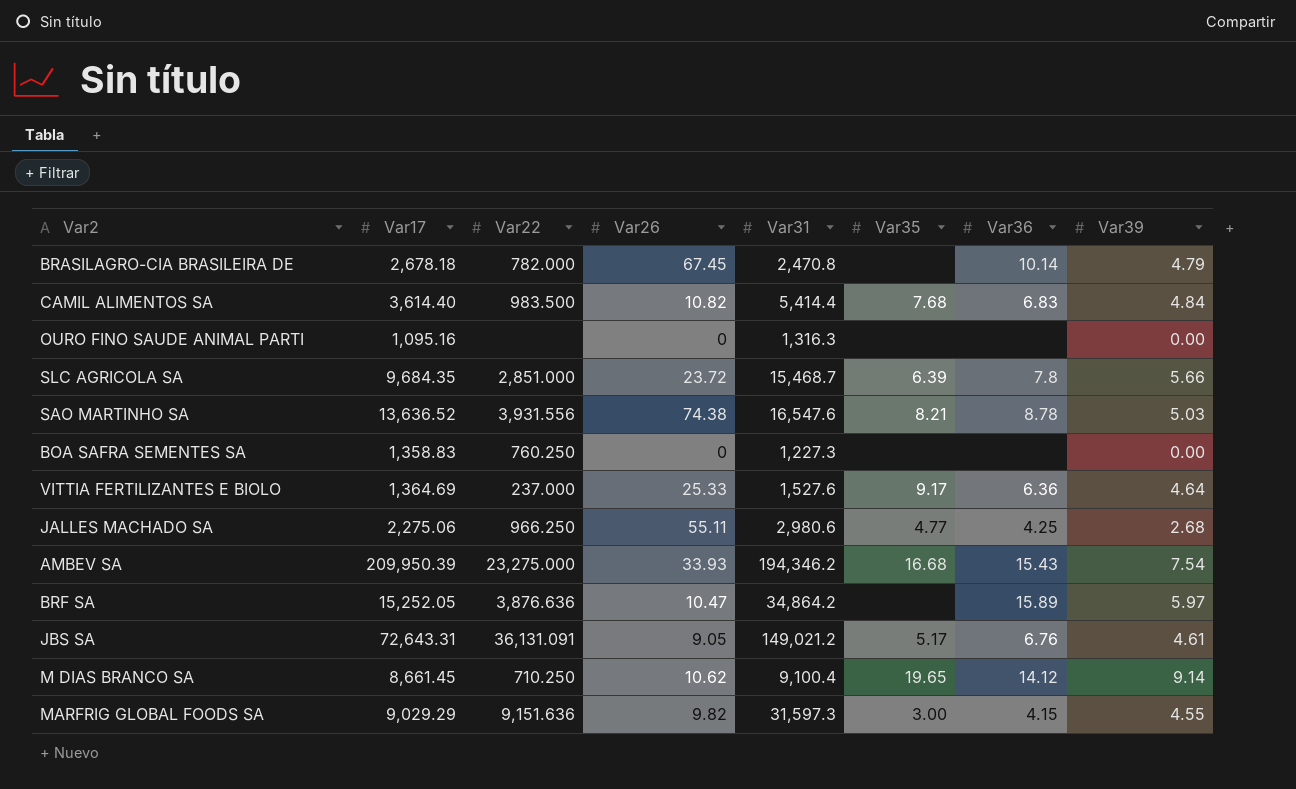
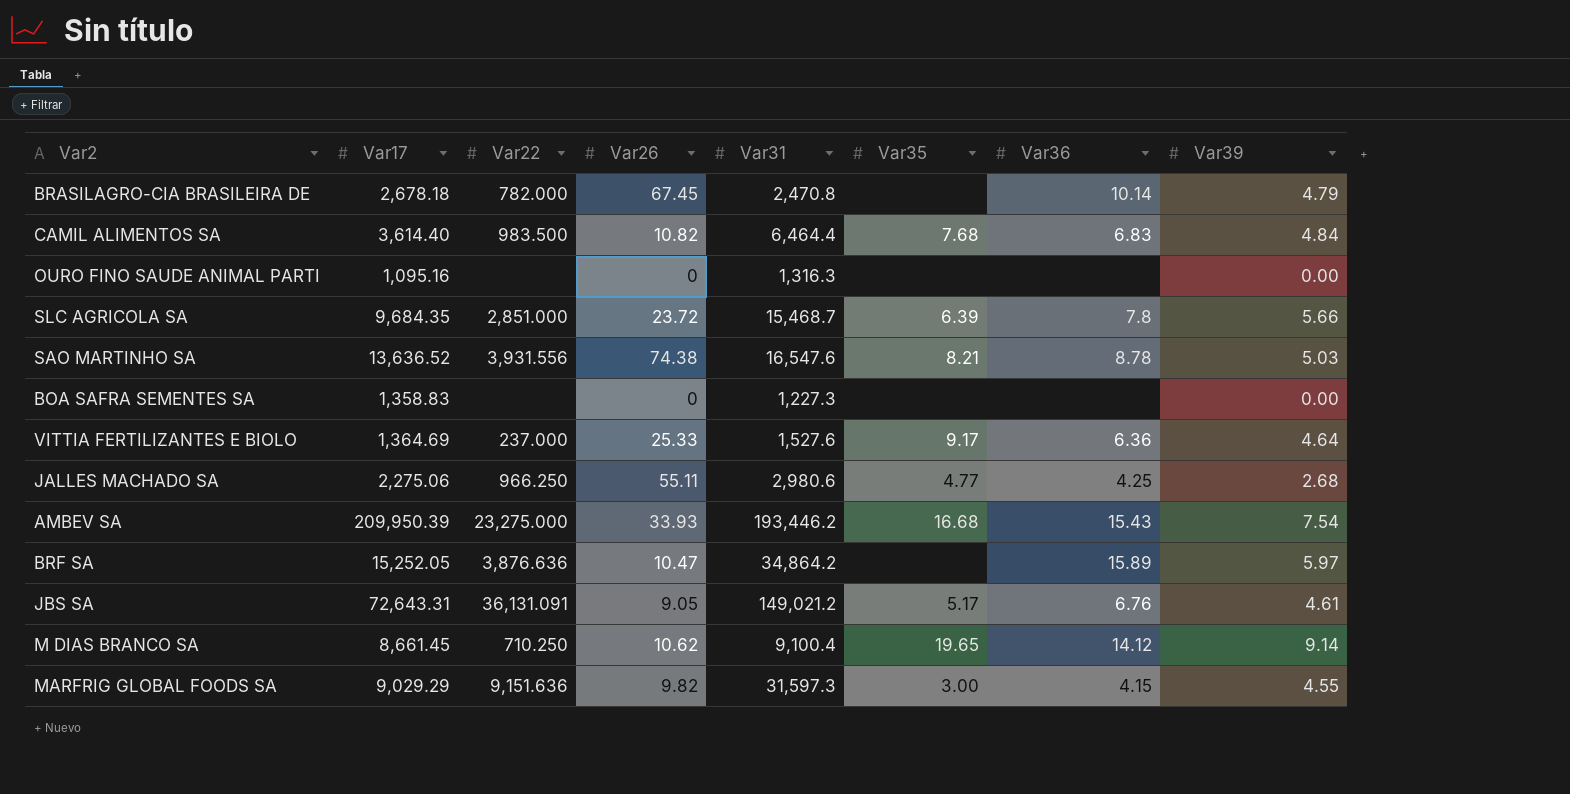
CAMIL ALIMENTOS SA | Var31: 5,414.4 -> 6,464.4
BOA SAFRA SEMENTES SA | Var22: 760.250 -> none
AMBEV SA | Var31: 194,346.2 -> 193,446.2

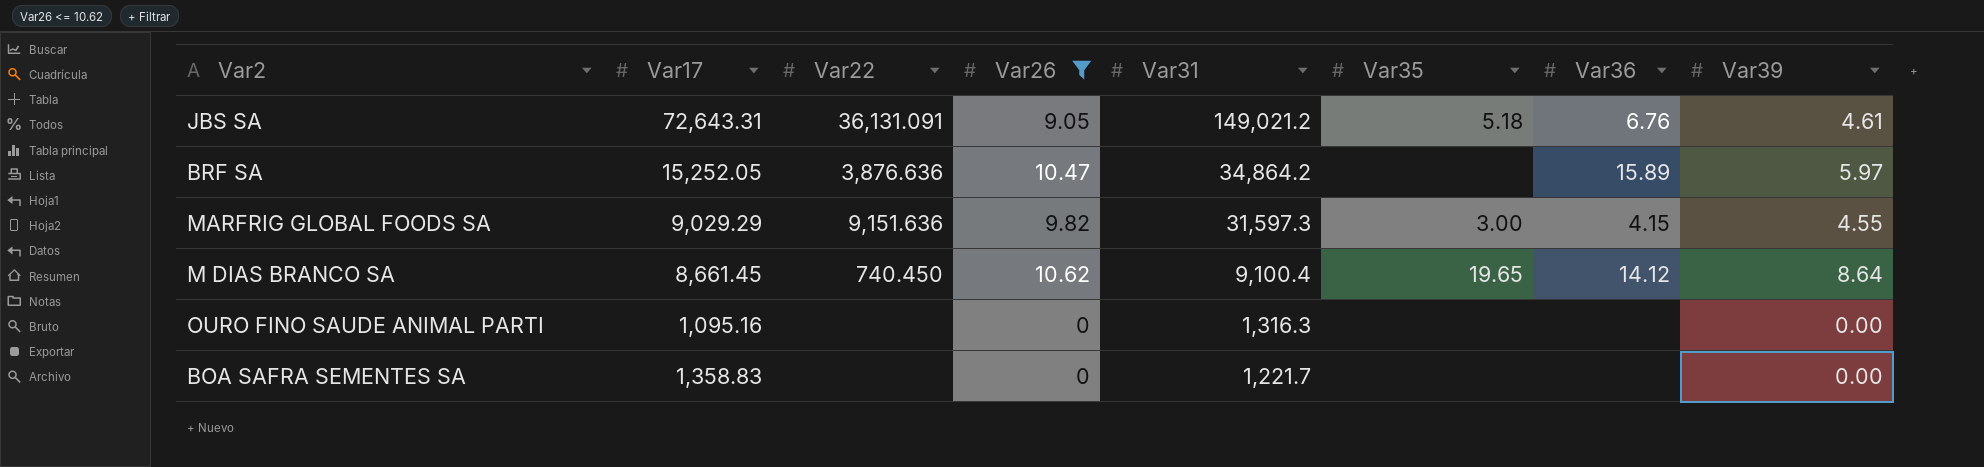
filter: none -> Var26 <= 10.62
row order: none -> Var31 descending
JBS SA | Var35: 5.17 -> 5.18
M DIAS BRANCO SA | Var22: 710.250 -> 740.450
M DIAS BRANCO SA | Var39: 9.14 -> 8.64
BOA SAFRA SEMENTES SA | Var31: 1,227.3 -> 1,221.7

